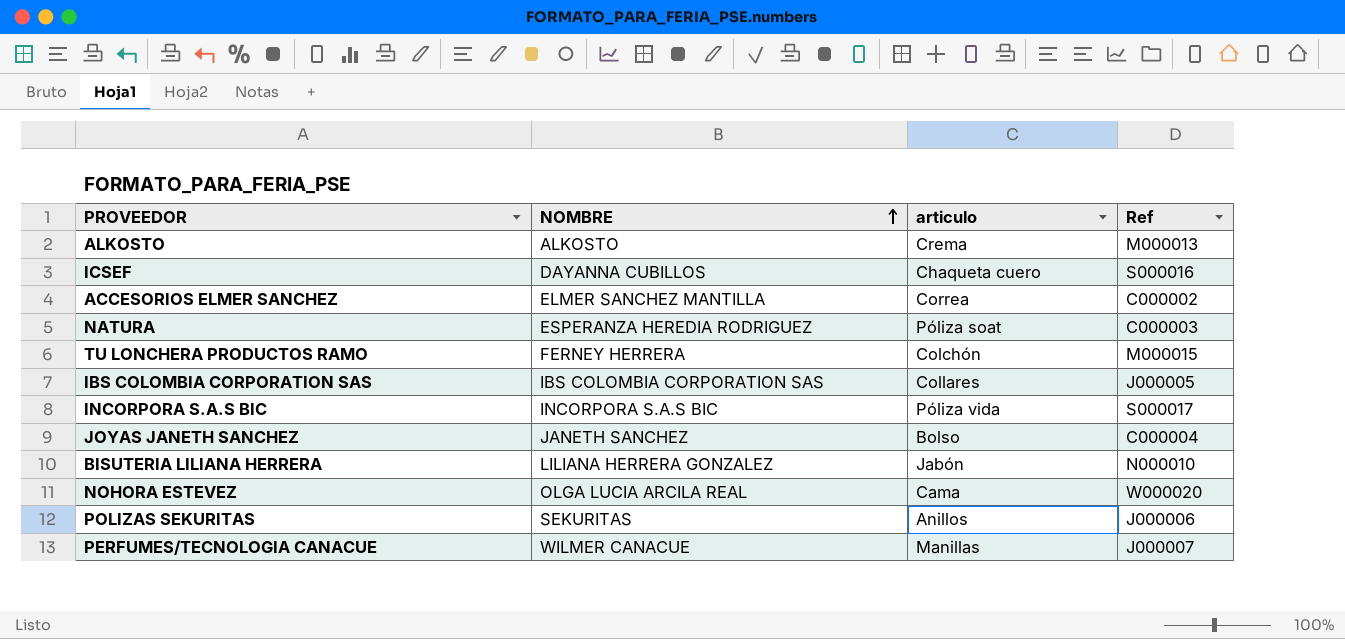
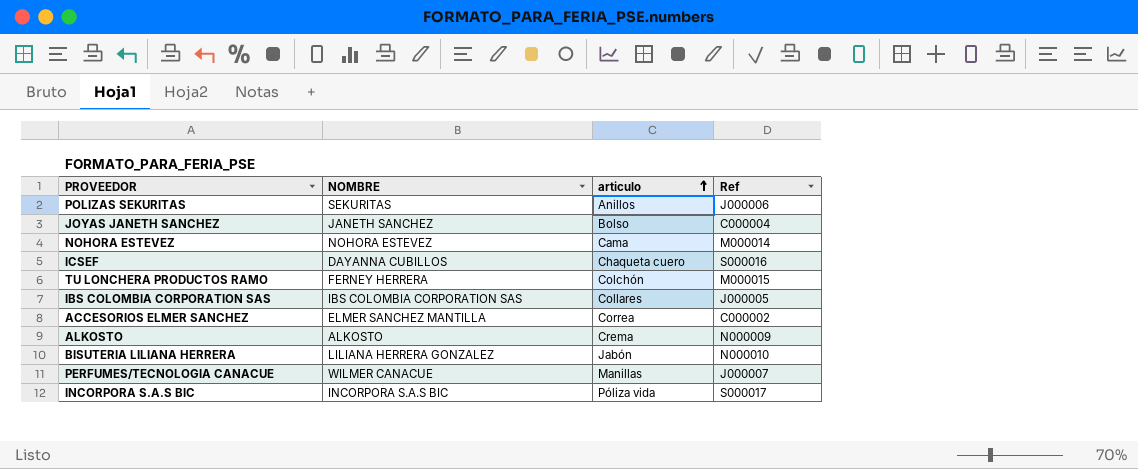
row order: NOMBRE ascending -> articulo ascending
row NATURA: ESPERANZA HEREDIA RODRIGUEZ | Póliza soat | C000003 -> none
NOHORA ESTEVEZ | NOMBRE: OLGA LUCIA ARCILA REAL -> NOHORA ESTEVEZ
NOHORA ESTEVEZ | Ref: W000020 -> M000014
ALKOSTO | Ref: M000013 -> N000009

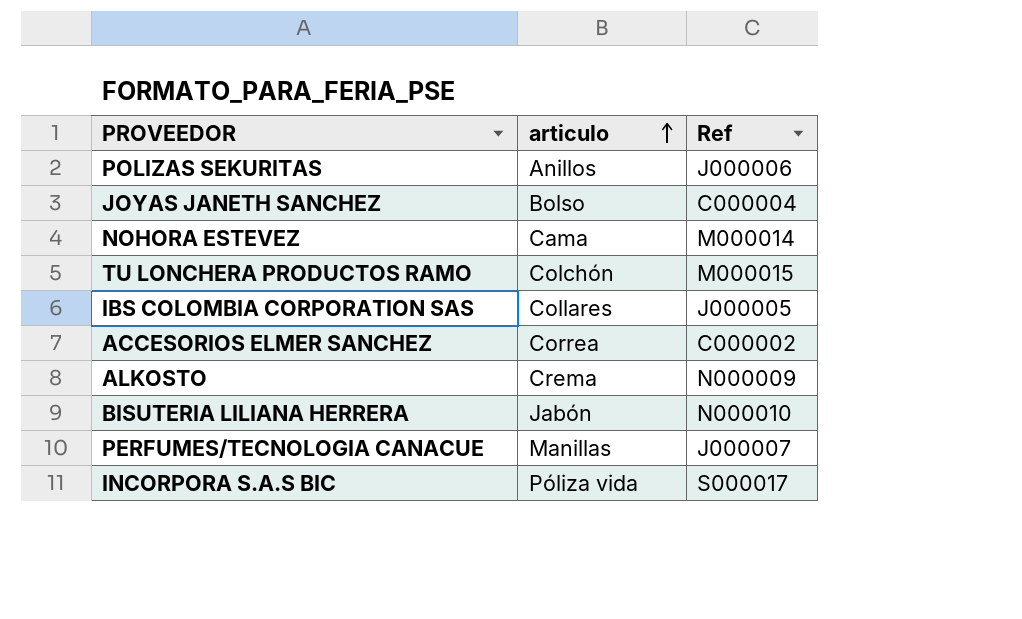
column NOMBRE | position: 2 -> none
row ICSEF: DAYANNA CUBILLOS | Chaqueta cuero | S000016 -> none

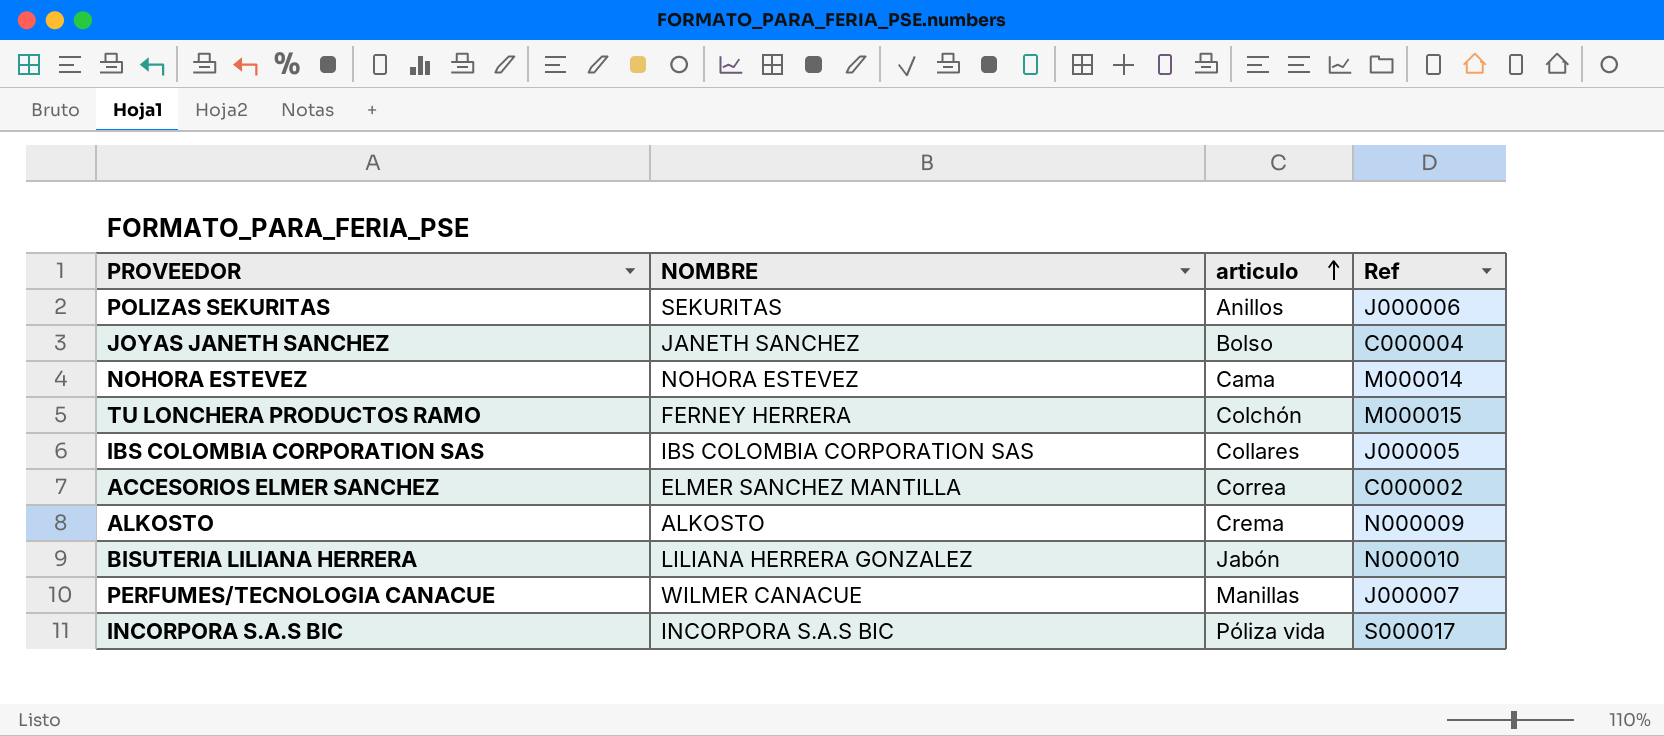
column NOMBRE | position: none -> 2

